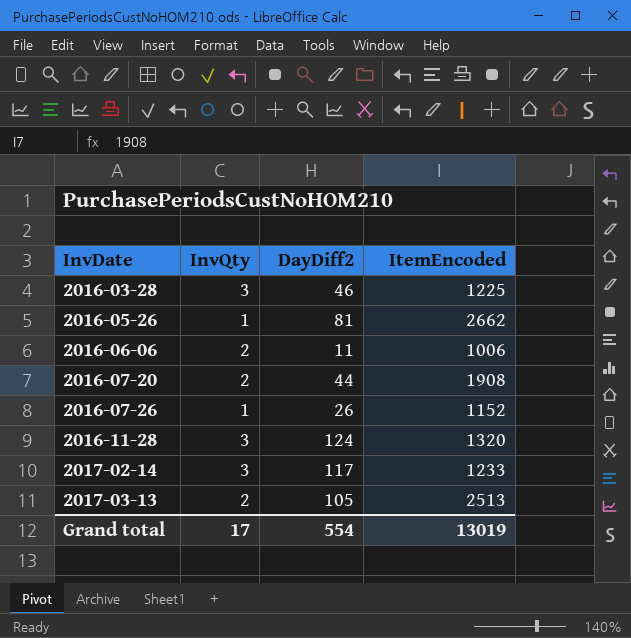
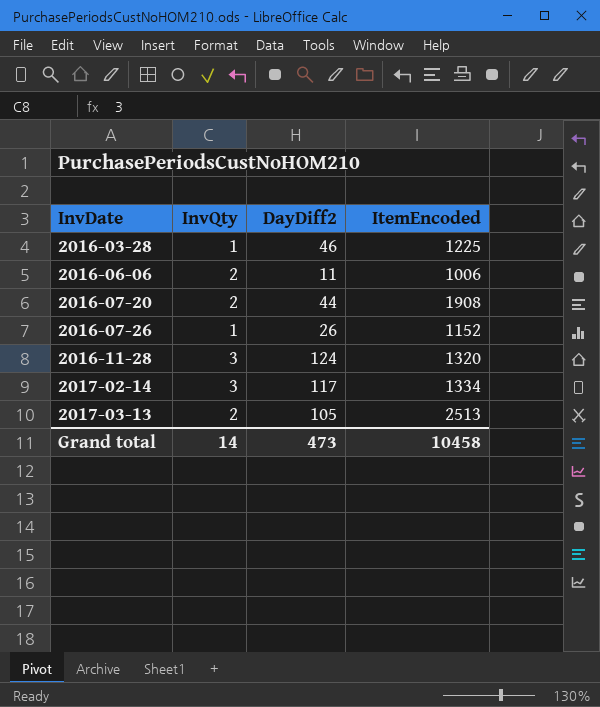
row 2016-05-26: 1 | 81 | 2662 -> none
2016-03-28 | InvQty: 3 -> 1
2017-02-14 | ItemEncoded: 1233 -> 1334
Grand total | InvQty: 17 -> 14
Grand total | DayDiff2: 554 -> 473
Grand total | ItemEncoded: 13019 -> 10458

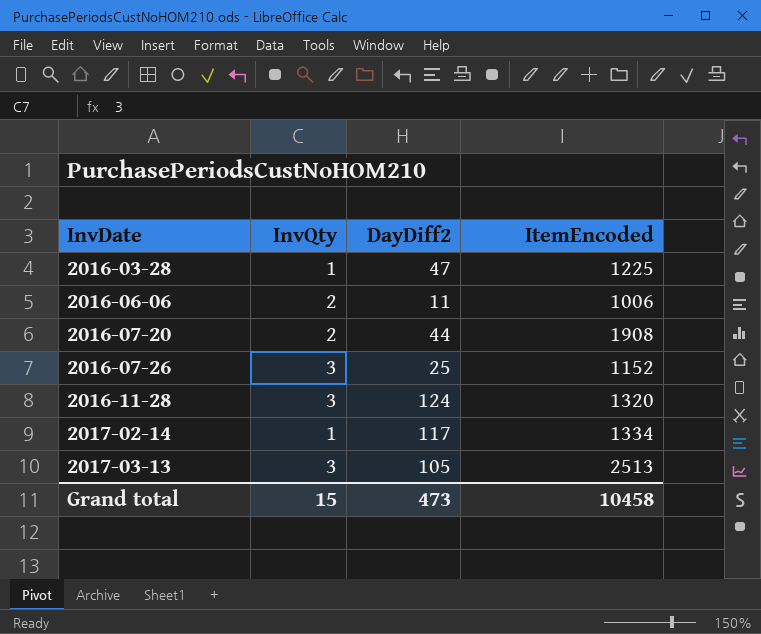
2016-03-28 | DayDiff2: 46 -> 47
2016-07-26 | InvQty: 1 -> 3
2016-07-26 | DayDiff2: 26 -> 25
2017-02-14 | InvQty: 3 -> 1
2017-03-13 | InvQty: 2 -> 3
Grand total | InvQty: 14 -> 15

